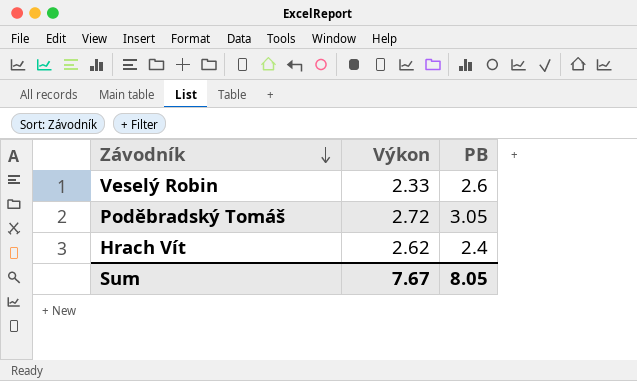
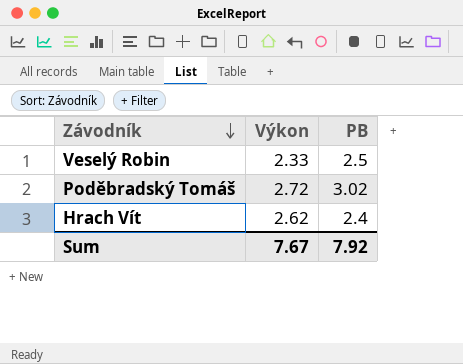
Veselý Robin | PB: 2.6 -> 2.5
Poděbradský Tomáš | PB: 3.05 -> 3.02
Sum | PB: 8.05 -> 7.92

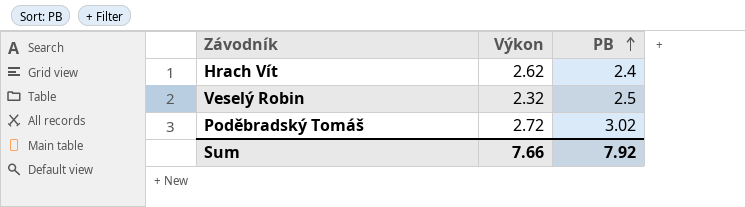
row order: Závodník descending -> PB ascending
Veselý Robin | Výkon: 2.33 -> 2.32
Sum | Výkon: 7.67 -> 7.66

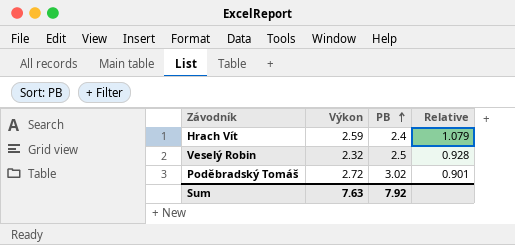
column Relative | formula: none -> [Výkon] / [PB]
Hrach Vít | Výkon: 2.62 -> 2.59
Sum | Výkon: 7.66 -> 7.63

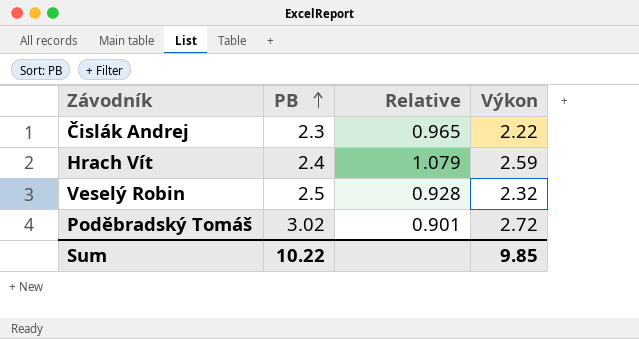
column Výkon | position: 2 -> 4
row Čislák Andrej: none -> 2.3 | 0.965 | 2.22
Sum | PB: 7.92 -> 10.22
Sum | Výkon: 7.63 -> 9.85

